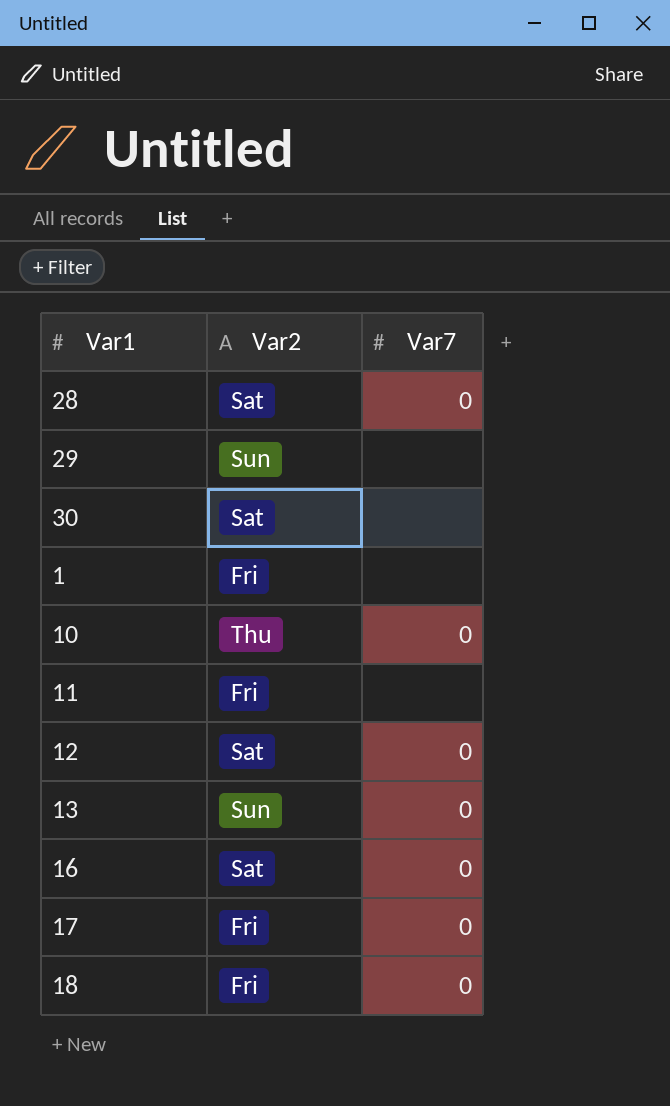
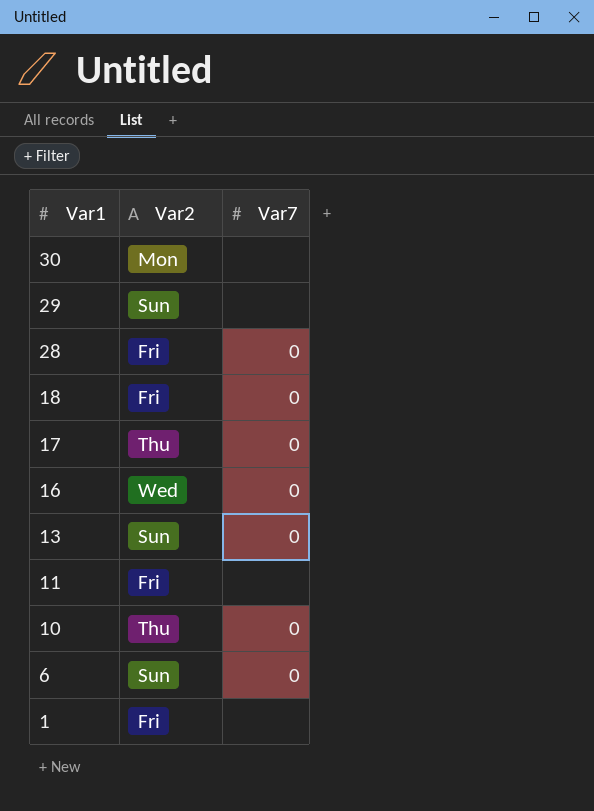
row order: none -> Var1 descending
row 12: Sat | 0 -> none
30 | Var2: Sat -> Mon
28 | Var2: Sat -> Fri
17 | Var2: Fri -> Thu
16 | Var2: Sat -> Wed
row 6: none -> Sun | 0

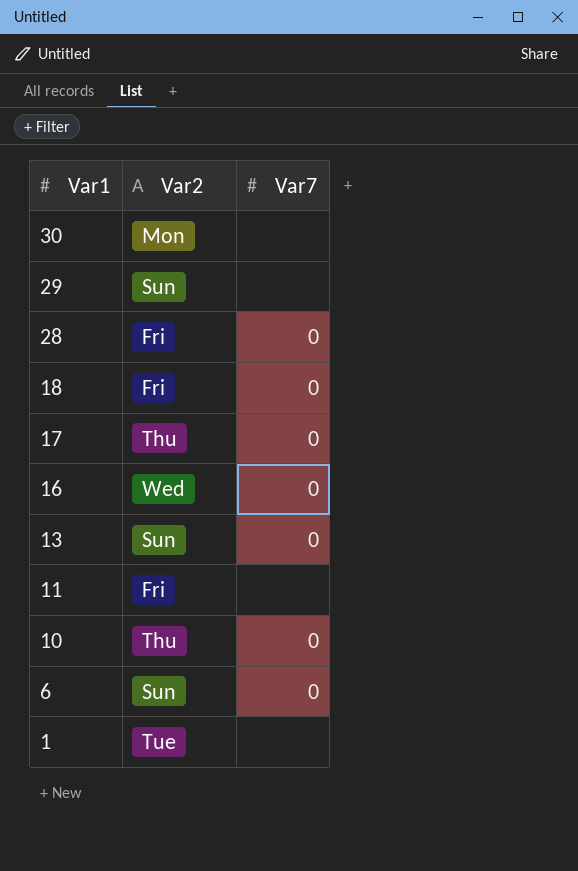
1 | Var2: Fri -> Tue

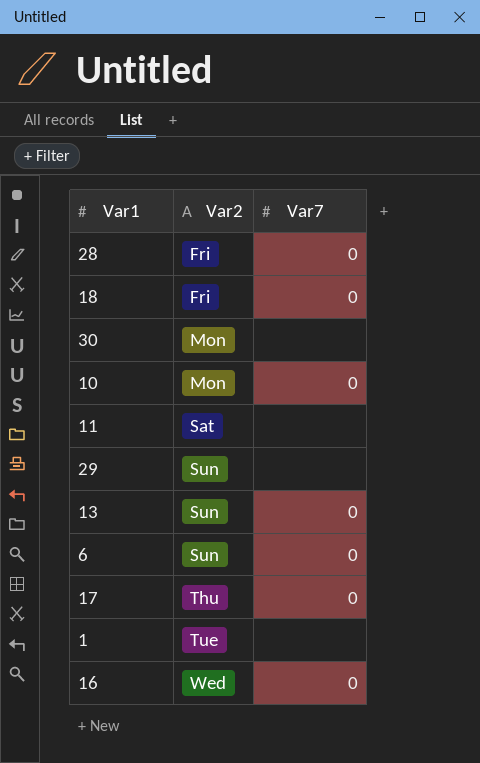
row order: Var1 descending -> Var2 ascending
10 | Var2: Thu -> Mon
11 | Var2: Fri -> Sat

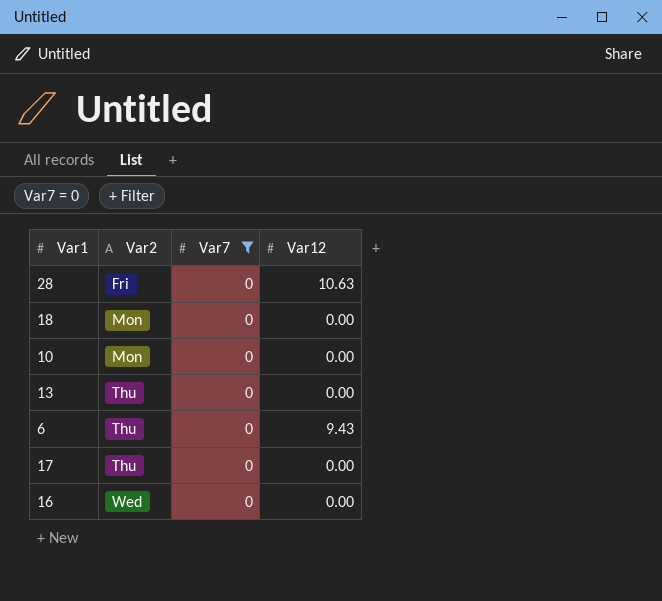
filter: none -> Var7 = 0
column Var12 | position: none -> 4
18 | Var2: Fri -> Mon
13 | Var2: Sun -> Thu
6 | Var2: Sun -> Thu

